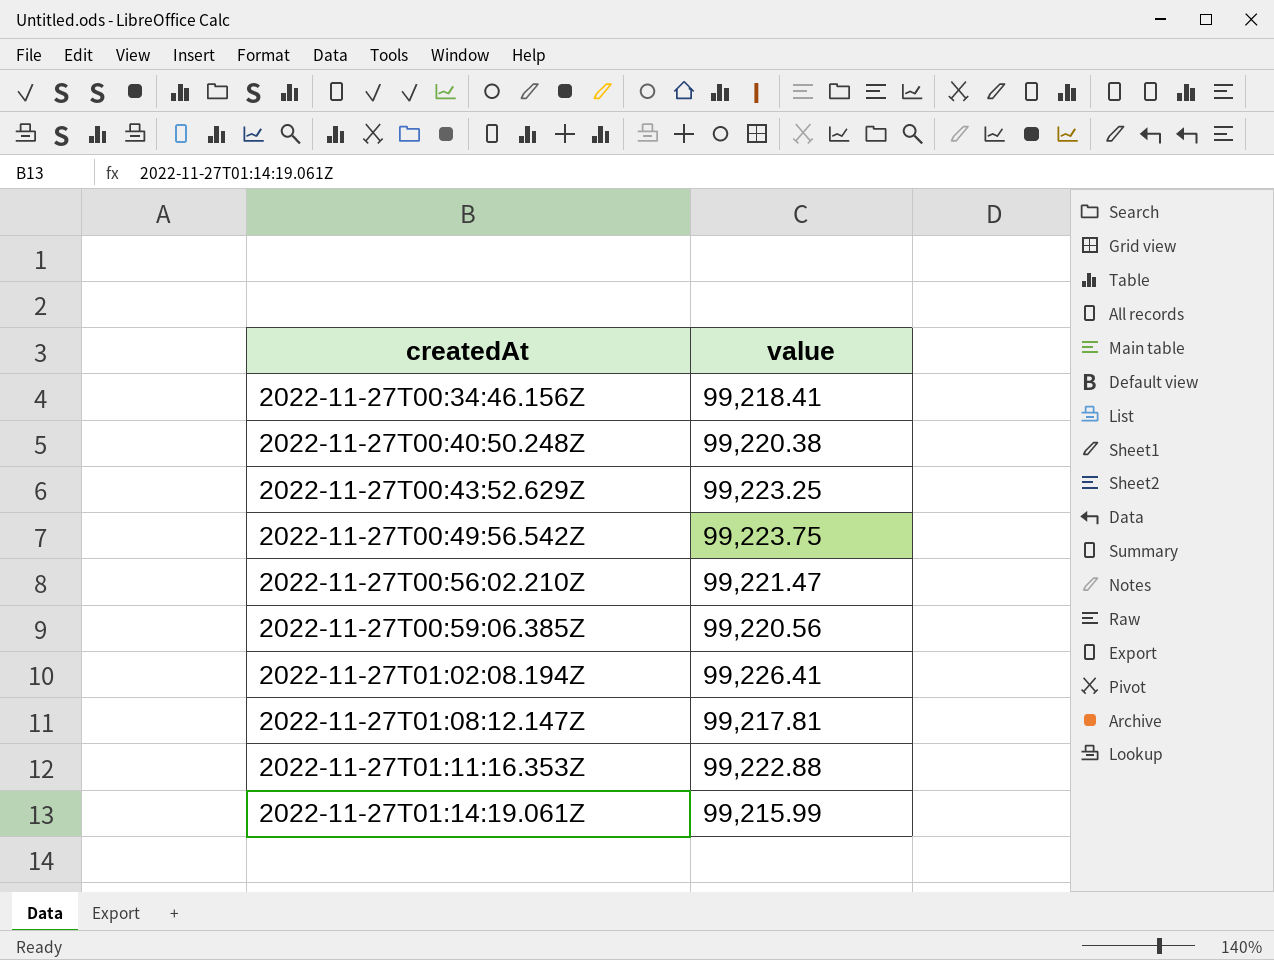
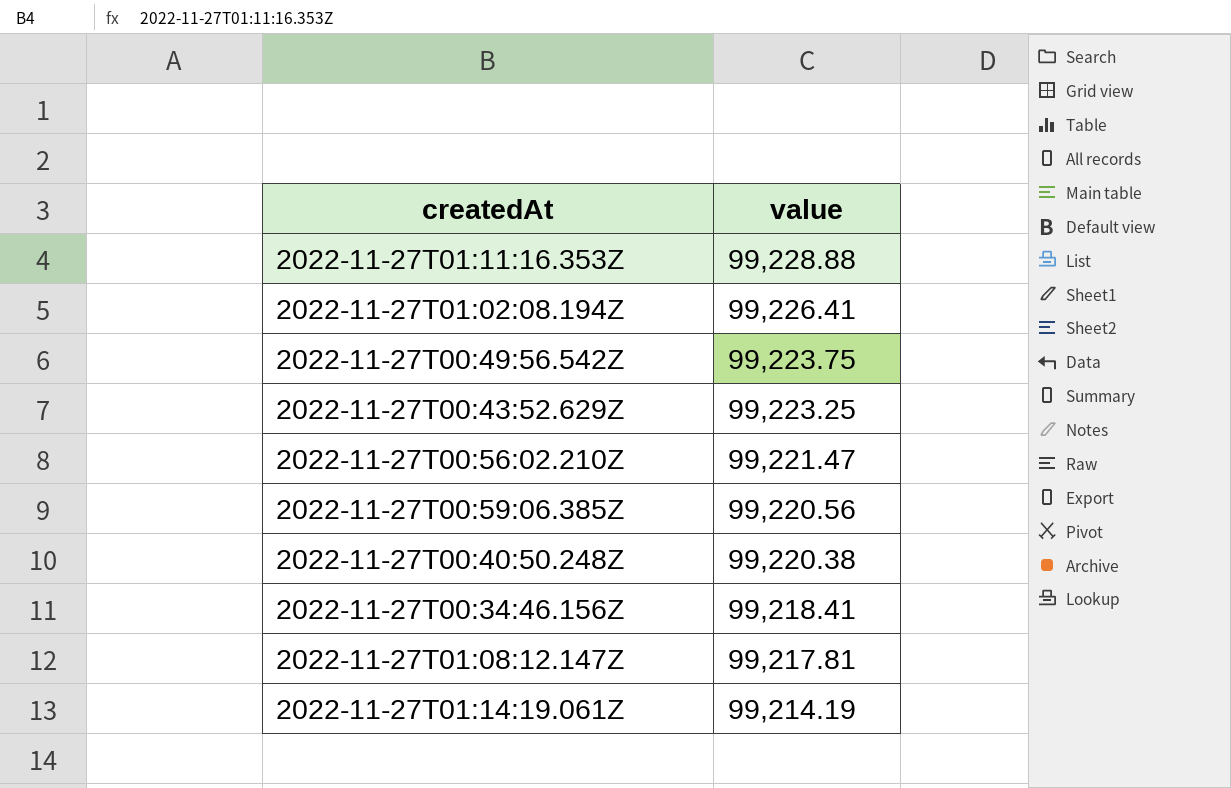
row order: createdAt ascending -> value descending
2022-11-27T01:11:16.353Z | value: 99,222.88 -> 99,228.88
2022-11-27T01:14:19.061Z | value: 99,215.99 -> 99,214.19

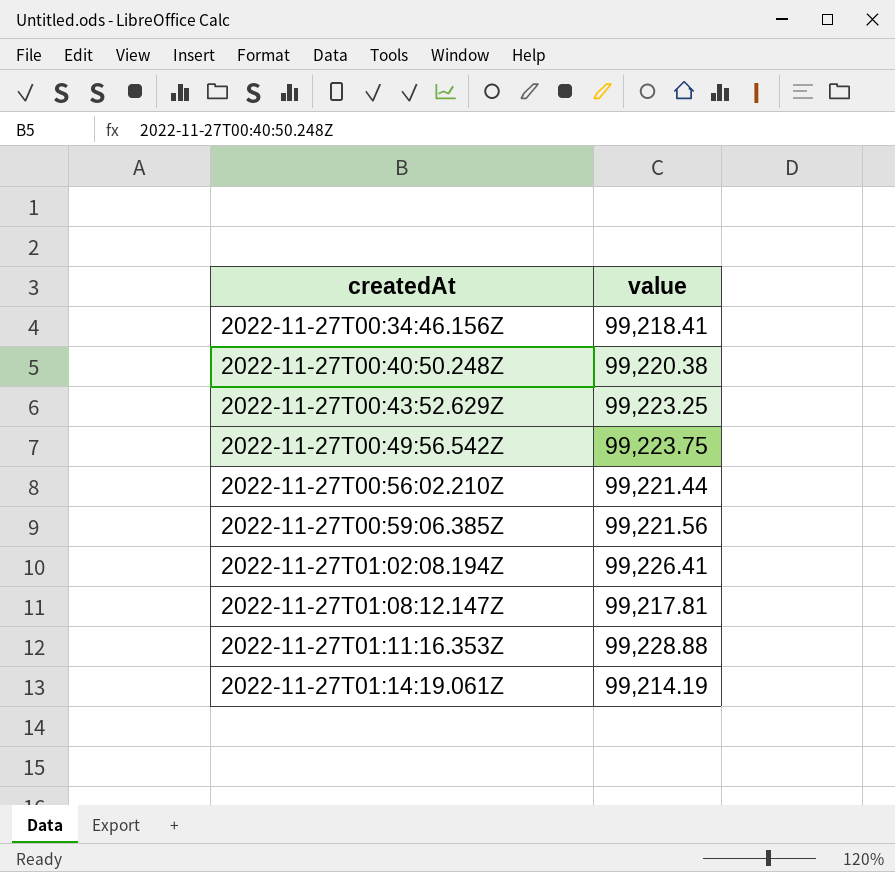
row order: value descending -> createdAt ascending
2022-11-27T00:56:02.210Z | value: 99,221.47 -> 99,221.44
2022-11-27T00:59:06.385Z | value: 99,220.56 -> 99,221.56

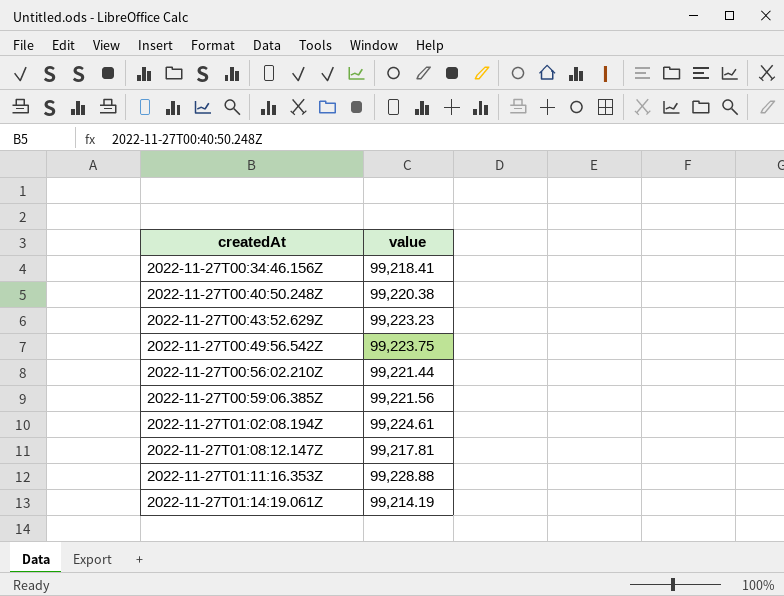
2022-11-27T00:43:52.629Z | value: 99,223.25 -> 99,223.23
2022-11-27T01:02:08.194Z | value: 99,226.41 -> 99,224.61

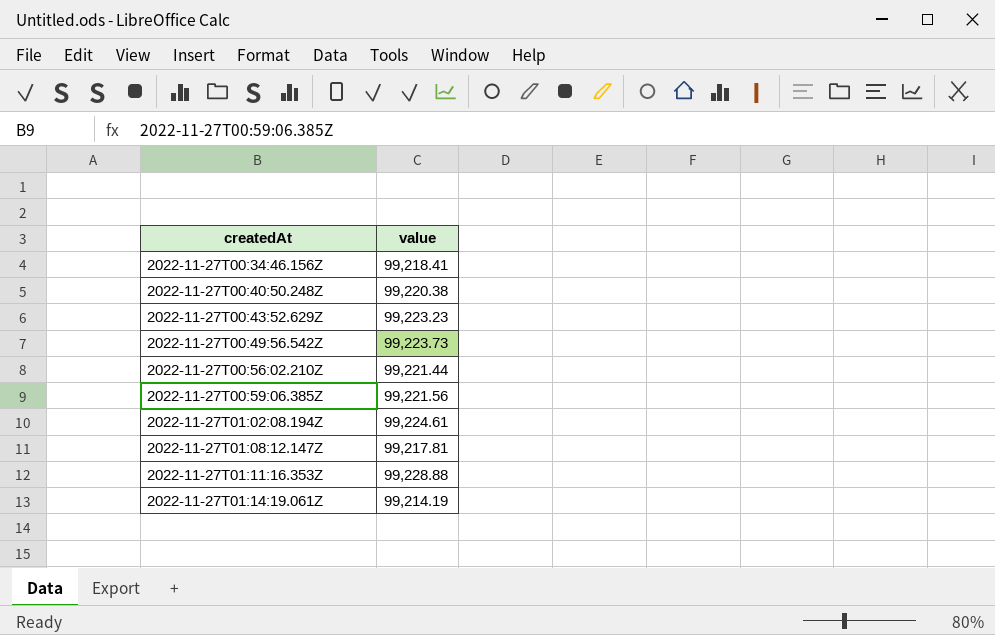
2022-11-27T00:49:56.542Z | value: 99,223.75 -> 99,223.73

